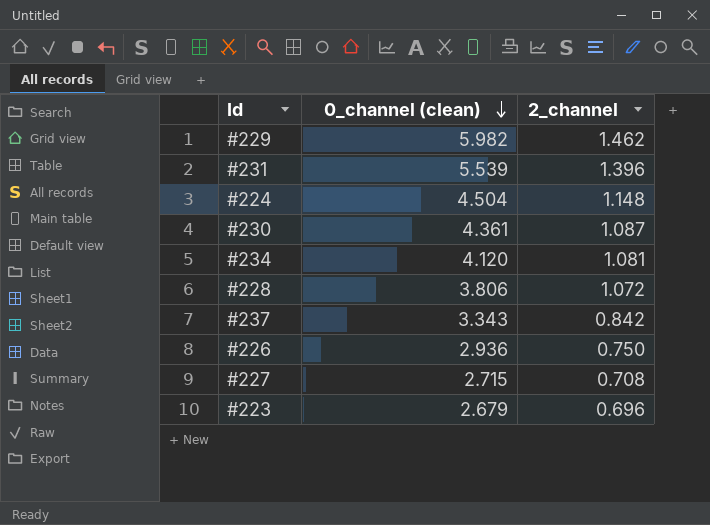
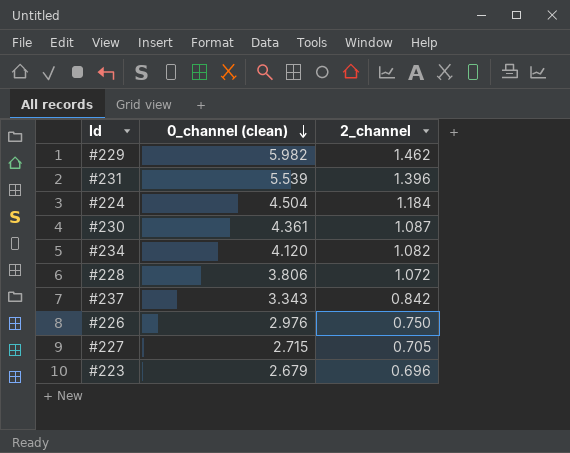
#224 | 2_channel: 1.148 -> 1.184
#234 | 2_channel: 1.081 -> 1.082
#226 | 0_channel (clean): 2.936 -> 2.976
#227 | 2_channel: 0.708 -> 0.705

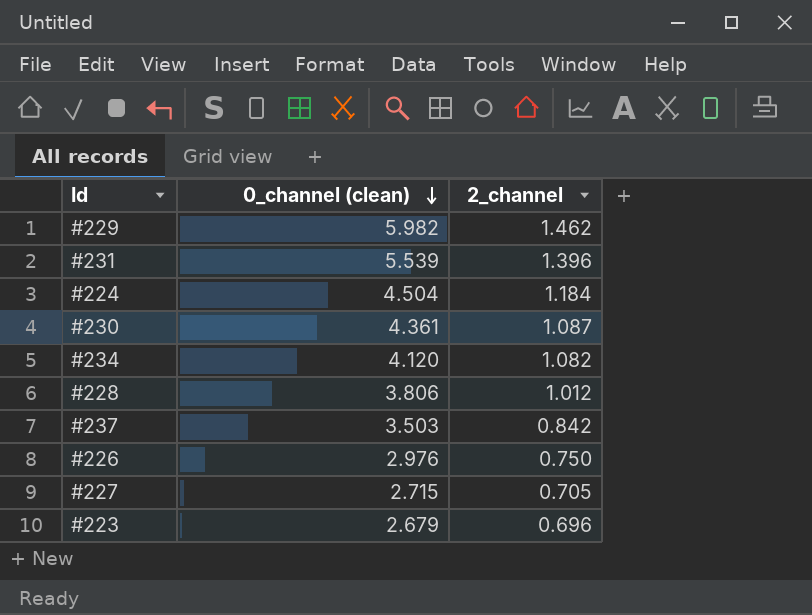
#228 | 2_channel: 1.072 -> 1.012
#237 | 0_channel (clean): 3.343 -> 3.503

